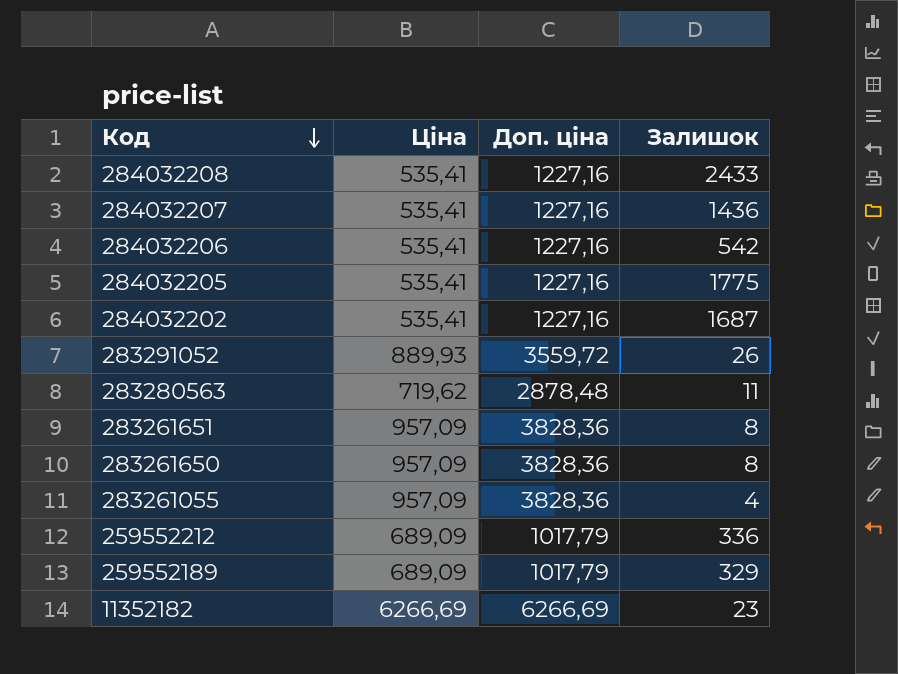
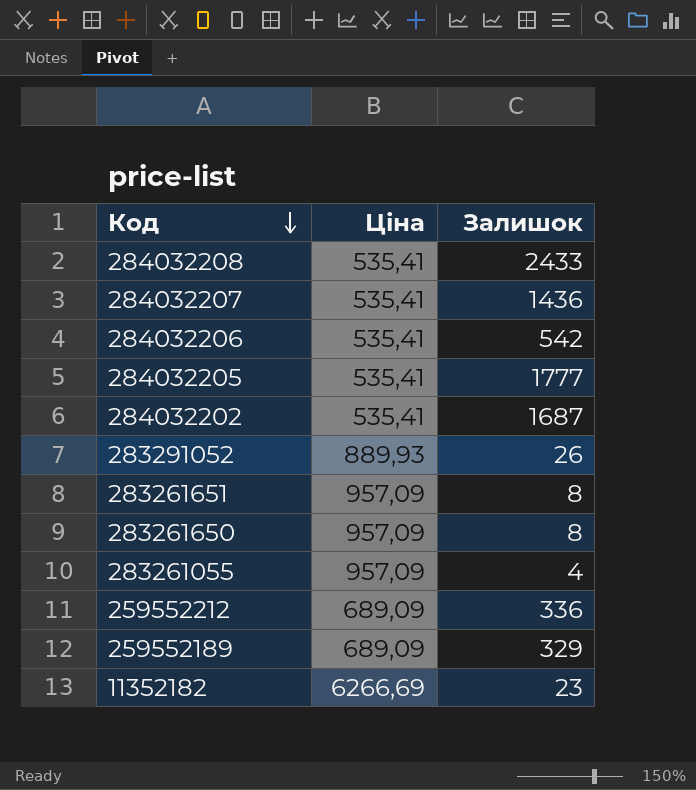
column Доп. ціна | position: 3 -> none
row 283280563: 719,62 | 2878,48 | 11 -> none
284032205 | Залишок: 1775 -> 1777

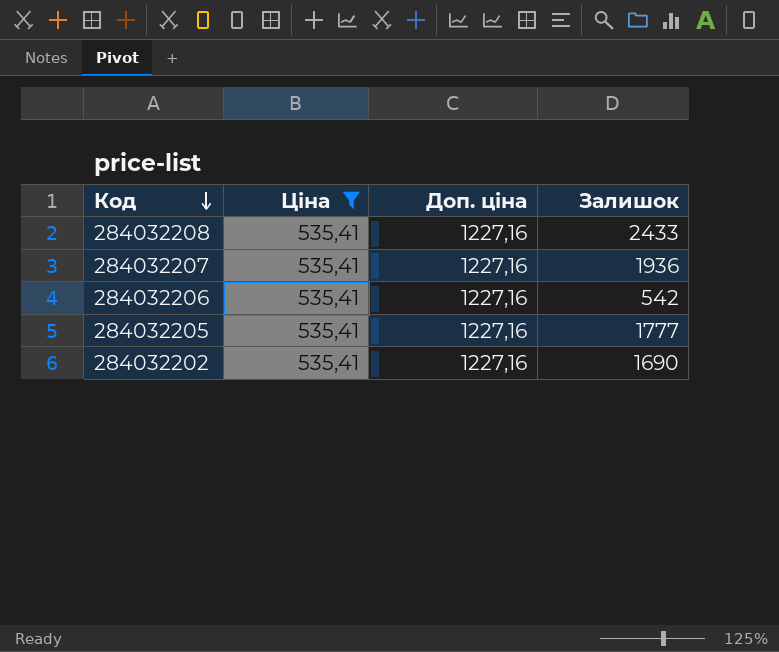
filter: none -> Ціна = 535,41
column Доп. ціна | position: none -> 3
284032207 | Залишок: 1436 -> 1936
284032202 | Залишок: 1687 -> 1690

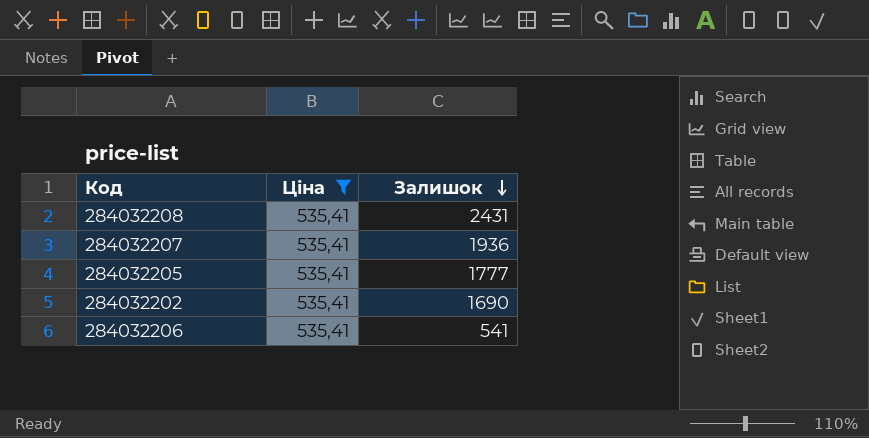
row order: Код descending -> Залишок descending
column Доп. ціна | position: 3 -> none
284032208 | Залишок: 2433 -> 2431
284032206 | Залишок: 542 -> 541

